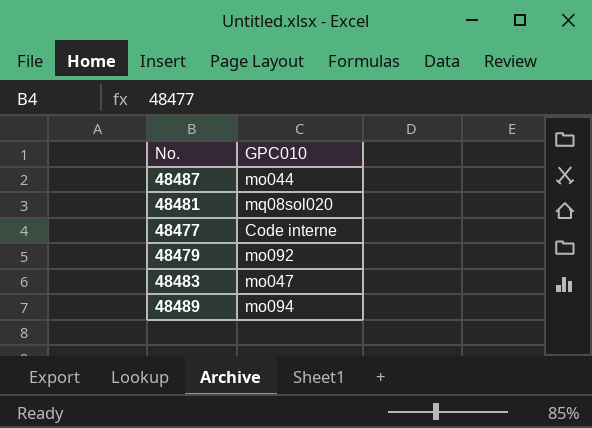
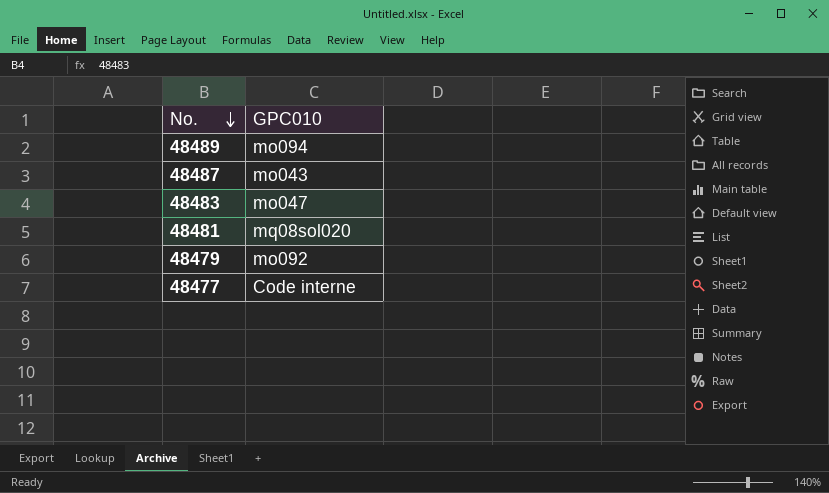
row order: none -> No. descending
48487 | GPC010: mo044 -> mo043

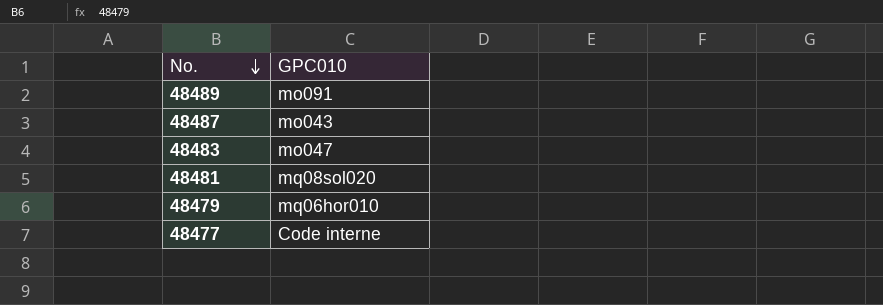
48489 | GPC010: mo094 -> mo091
48479 | GPC010: mo092 -> mq06hor010

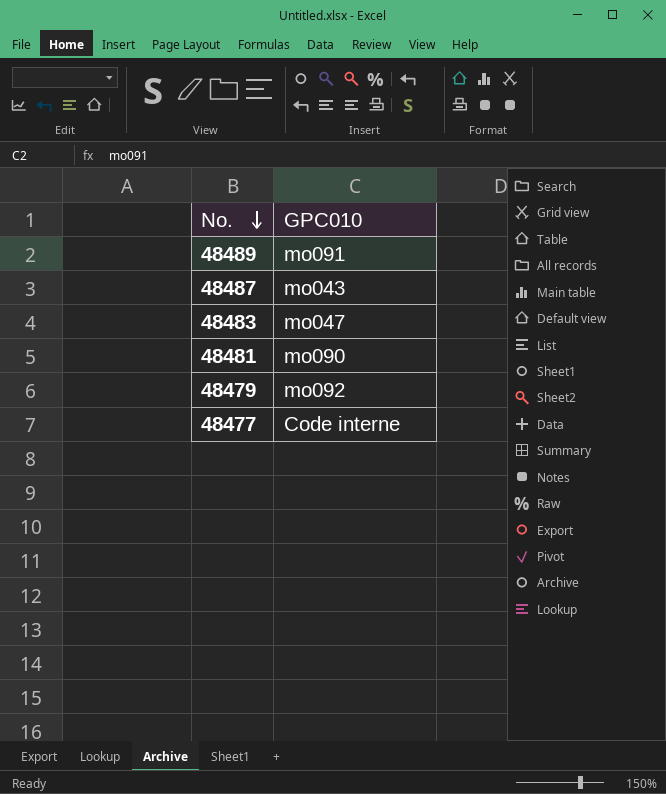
48481 | GPC010: mq08sol020 -> mo090
48479 | GPC010: mq06hor010 -> mo092

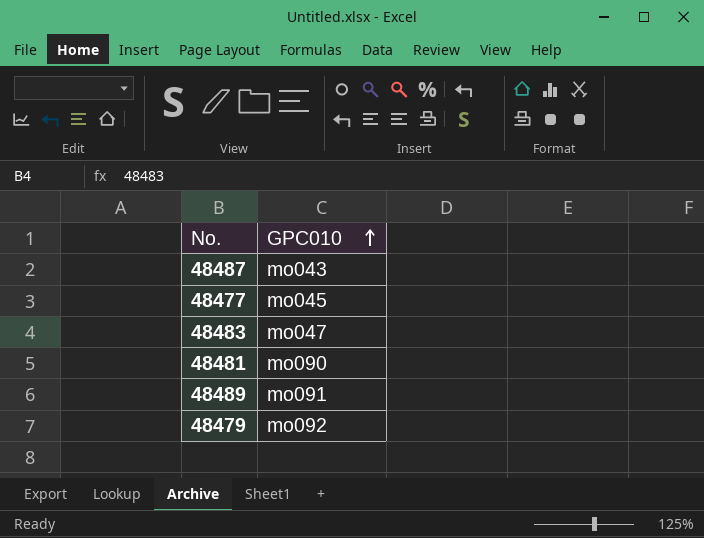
row order: No. descending -> GPC010 ascending
48477 | GPC010: Code interne -> mo045

